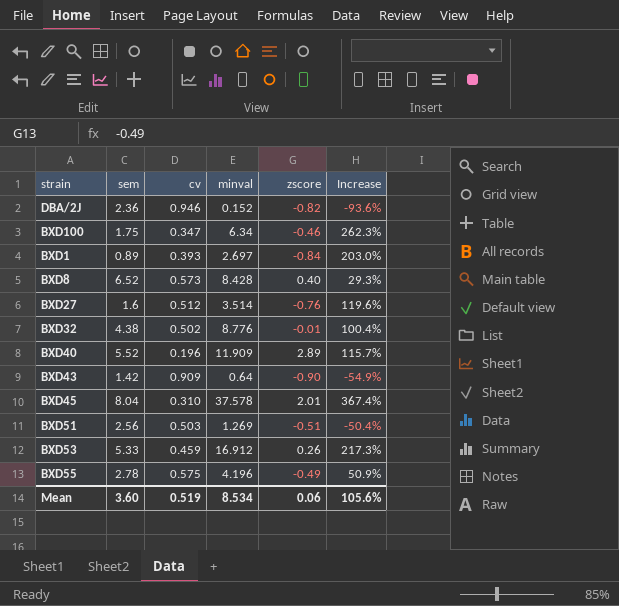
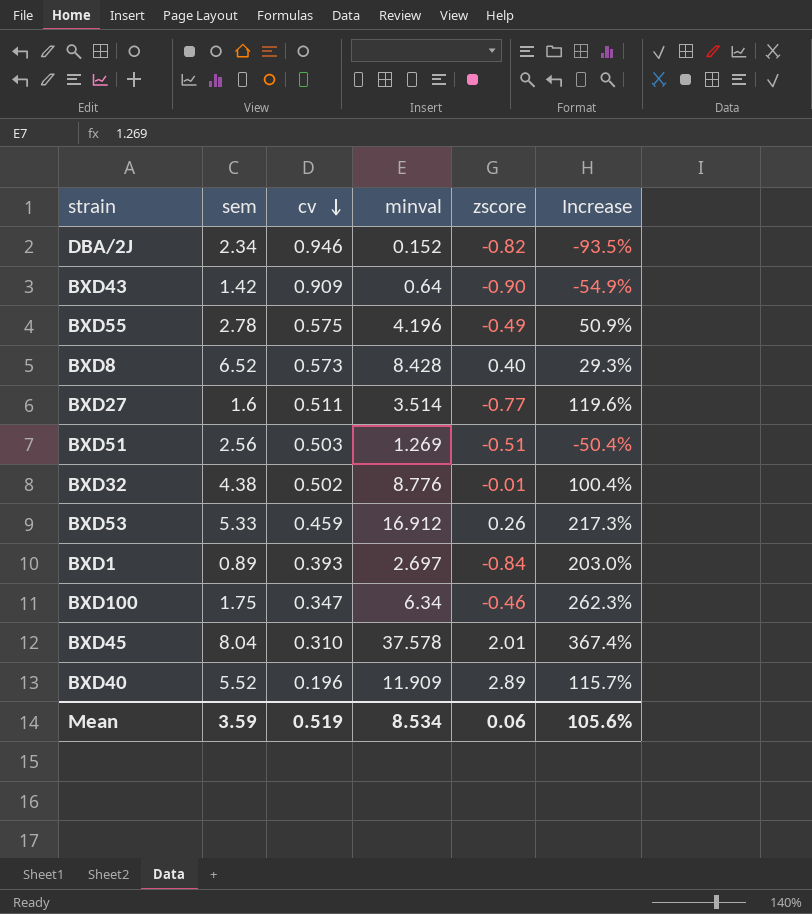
row order: none -> cv descending
DBA/2J | sem: 2.36 -> 2.34
DBA/2J | Increase: -93.6% -> -93.5%
BXD27 | cv: 0.512 -> 0.511
BXD27 | zscore: -0.76 -> -0.77
Mean | sem: 3.60 -> 3.59

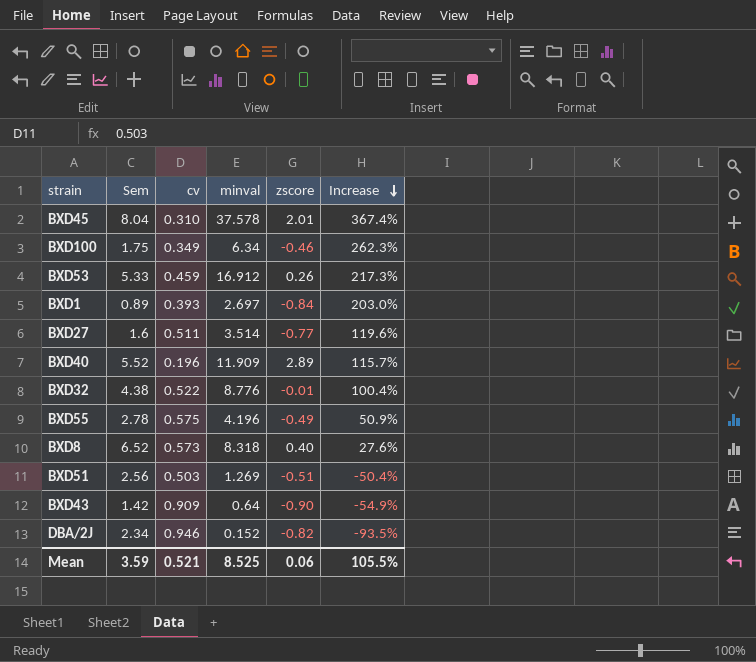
row order: cv descending -> Increase descending
column name: sem -> Sem
BXD100 | cv: 0.347 -> 0.349
BXD32 | cv: 0.502 -> 0.522
BXD8 | minval: 8.428 -> 8.318
BXD8 | Increase: 29.3% -> 27.6%
Mean | cv: 0.519 -> 0.521
Mean | minval: 8.534 -> 8.525
Mean | Increase: 105.6% -> 105.5%

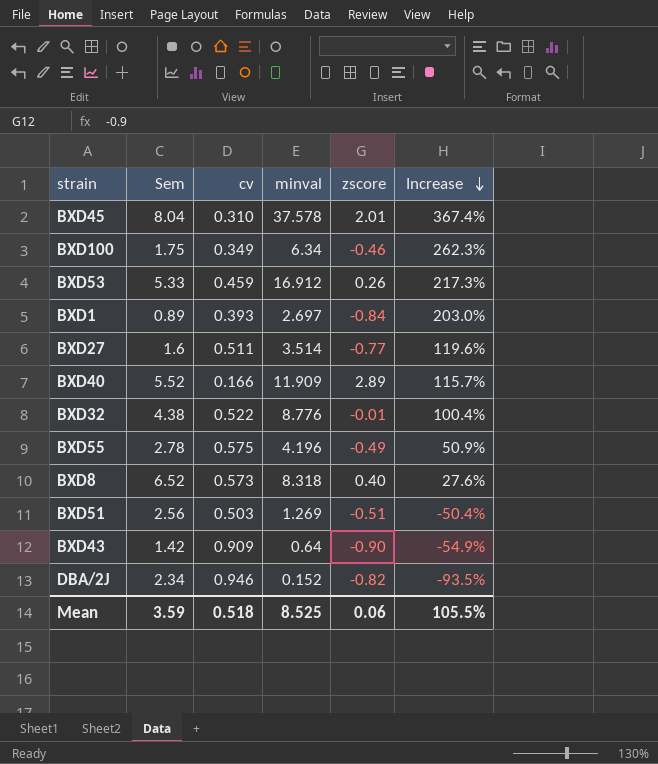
BXD40 | cv: 0.196 -> 0.166
Mean | cv: 0.521 -> 0.518

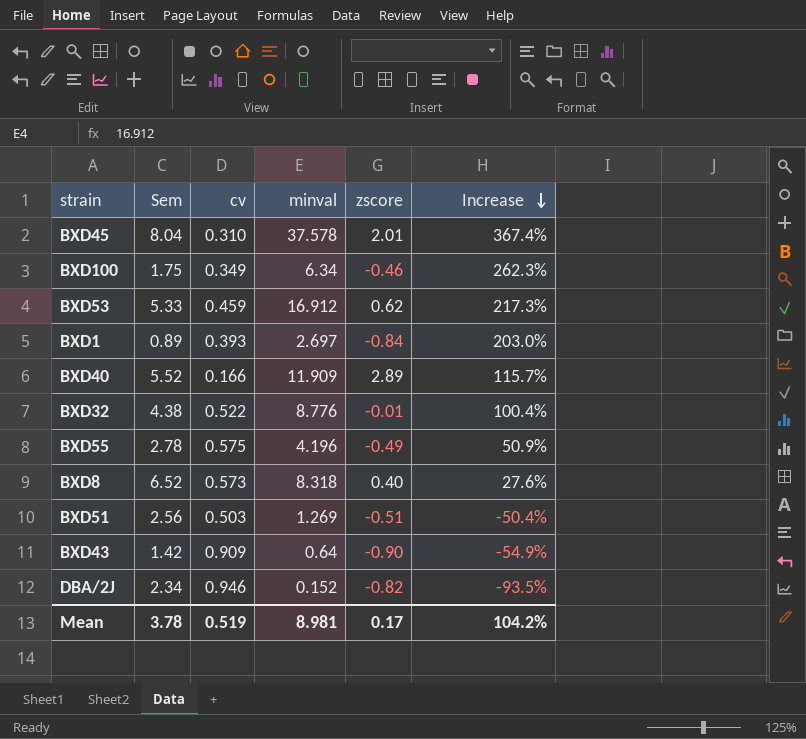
row BXD27: 1.6 | 0.511 | 3.514 | -0.77 | 119.6% -> none
BXD53 | zscore: 0.26 -> 0.62
Mean | Sem: 3.59 -> 3.78
Mean | cv: 0.518 -> 0.519
Mean | minval: 8.525 -> 8.981
Mean | zscore: 0.06 -> 0.17
Mean | Increase: 105.5% -> 104.2%

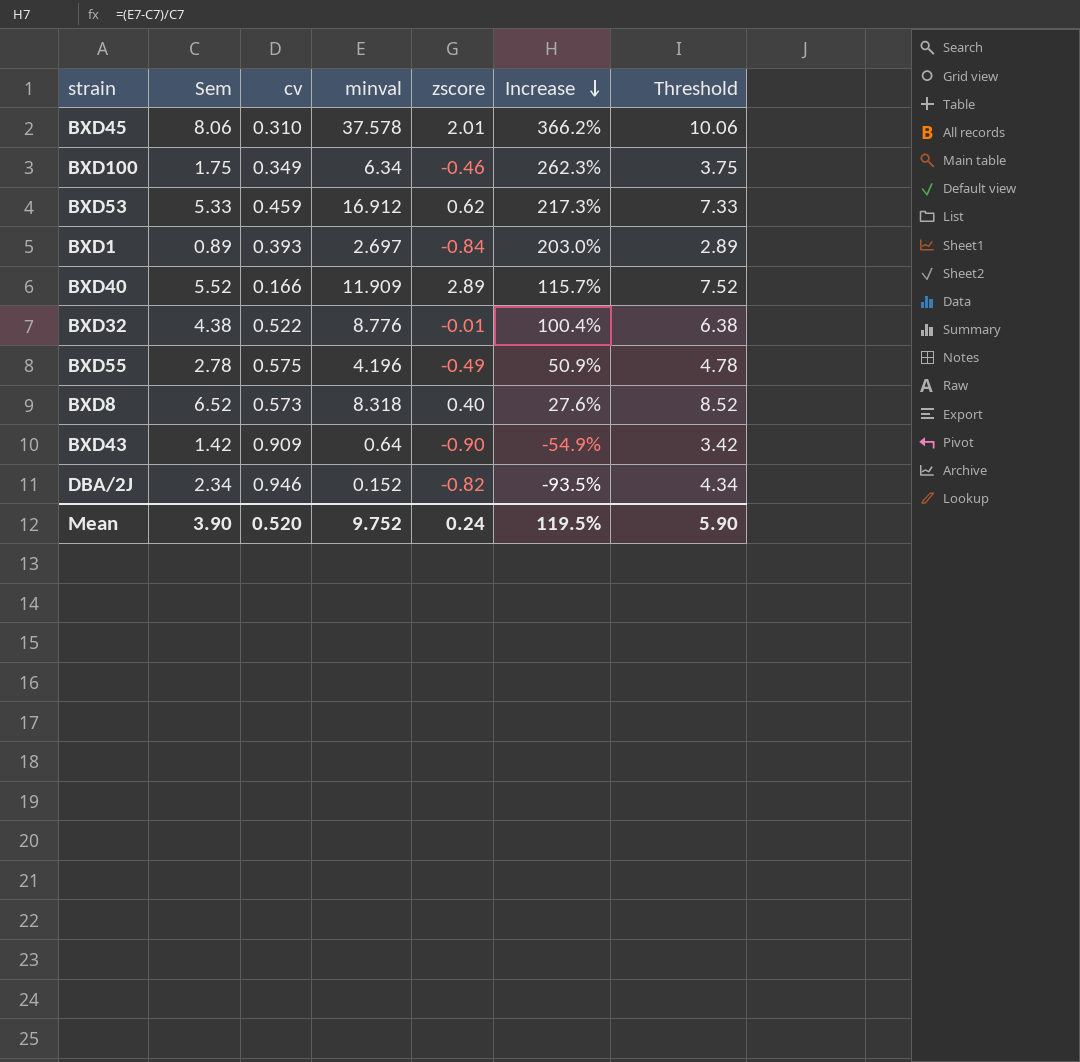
column Threshold | formula: none -> [Sem] + 2
row BXD51: 2.56 | 0.503 | 1.269 | -0.51 | -50.4% -> none
BXD45 | Sem: 8.04 -> 8.06
BXD45 | Increase: 367.4% -> 366.2%
Mean | Sem: 3.78 -> 3.90
Mean | cv: 0.519 -> 0.520
Mean | minval: 8.981 -> 9.752
Mean | zscore: 0.17 -> 0.24
Mean | Increase: 104.2% -> 119.5%

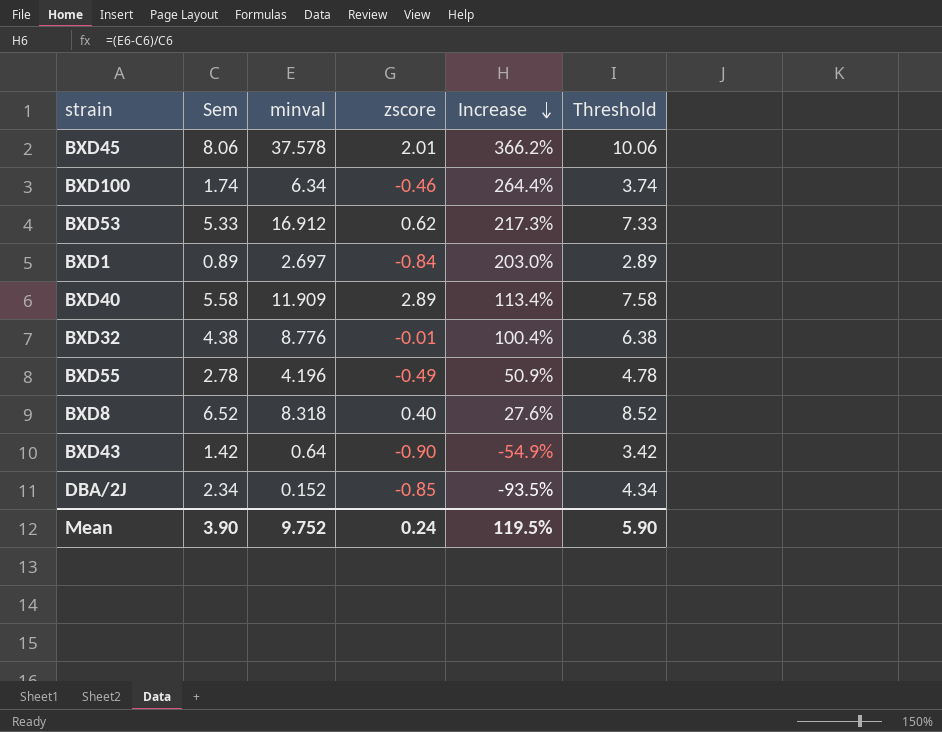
column cv | position: 3 -> none
BXD100 | Sem: 1.75 -> 1.74
BXD100 | Increase: 262.3% -> 264.4%
BXD100 | Threshold: 3.75 -> 3.74
BXD40 | Sem: 5.52 -> 5.58
BXD40 | Increase: 115.7% -> 113.4%
BXD40 | Threshold: 7.52 -> 7.58
DBA/2J | zscore: -0.82 -> -0.85

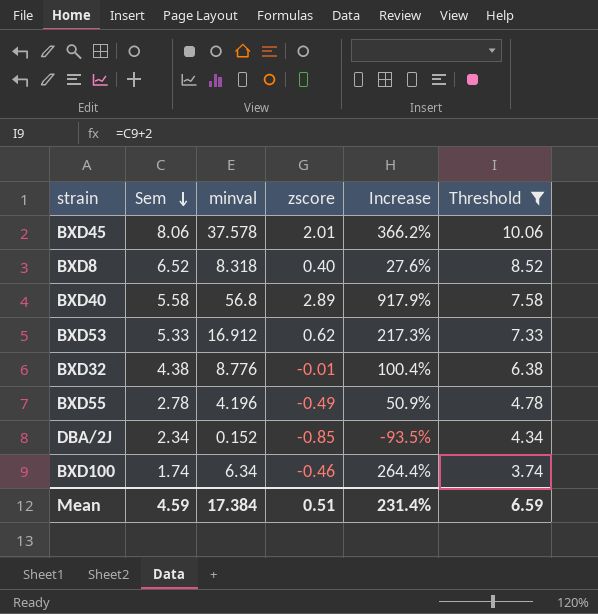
filter: none -> Threshold >= 3.74
row order: Increase descending -> Sem descending
BXD40 | minval: 11.909 -> 56.8
BXD40 | Increase: 113.4% -> 917.9%
Mean | Sem: 3.90 -> 4.59
Mean | minval: 9.752 -> 17.384
Mean | zscore: 0.24 -> 0.51
Mean | Increase: 119.5% -> 231.4%
Mean | Threshold: 5.90 -> 6.59

